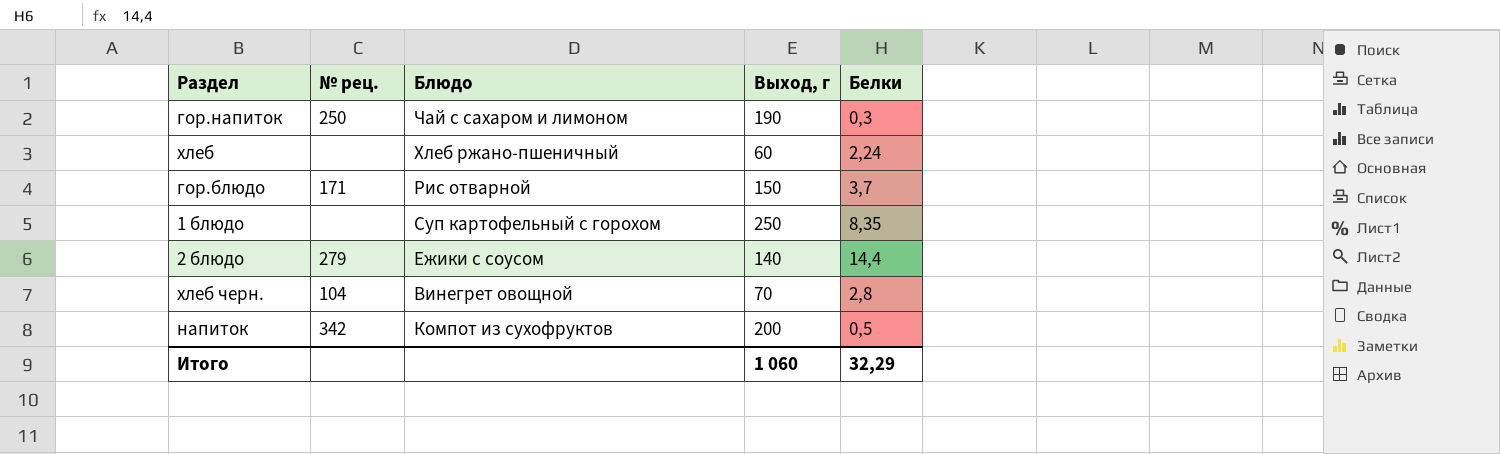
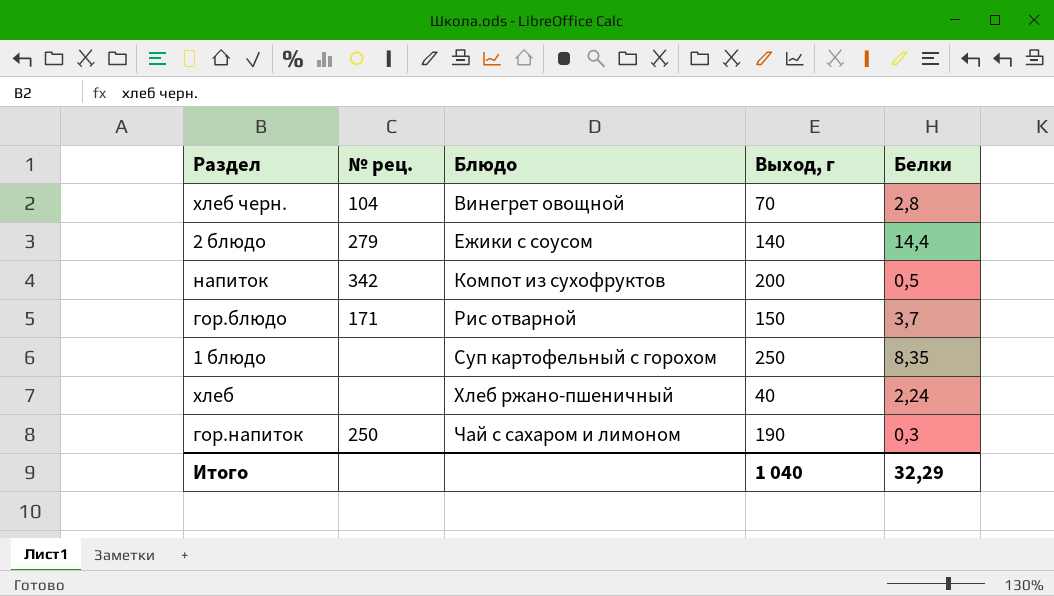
row order: none -> Блюдо ascending
хлеб | Выход, г: 60 -> 40
Итого | Выход, г: 1 060 -> 1 040

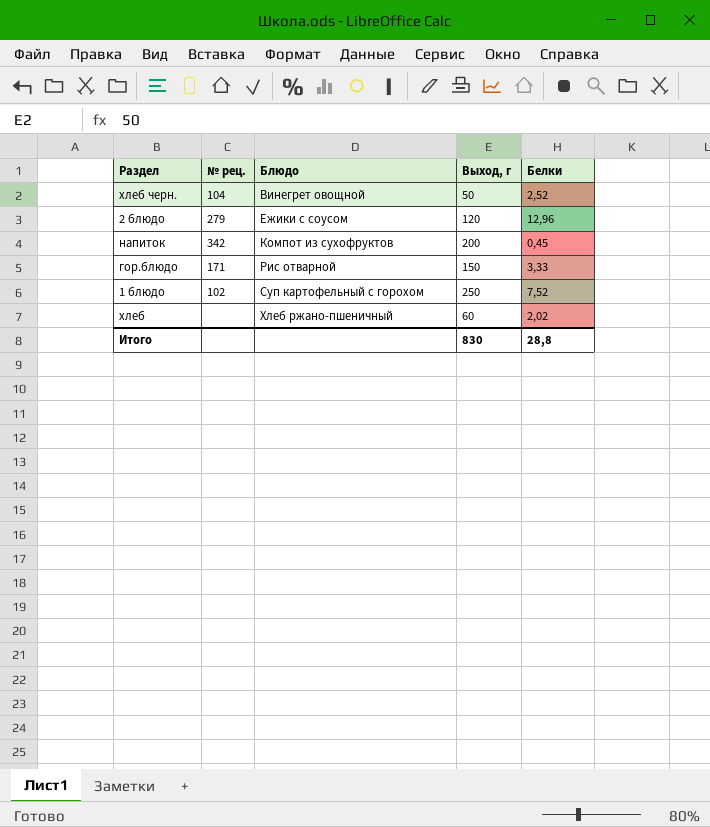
row гор.напиток: 250 | Чай с сахаром и лимоном | 190 | 0,3 -> none
хлеб черн. | Выход, г: 70 -> 50
хлеб черн. | Белки: 2,8 -> 2,52
2 блюдо | Выход, г: 140 -> 120
2 блюдо | Белки: 14,4 -> 12,96
напиток | Белки: 0,5 -> 0,45
гор.блюдо | Белки: 3,7 -> 3,33
1 блюдо | № рец.: none -> 102
1 блюдо | Белки: 8,35 -> 7,52
хлеб | Выход, г: 40 -> 60
хлеб | Белки: 2,24 -> 2,02
Итого | Выход, г: 1 040 -> 830
Итого | Белки: 32,29 -> 28,8

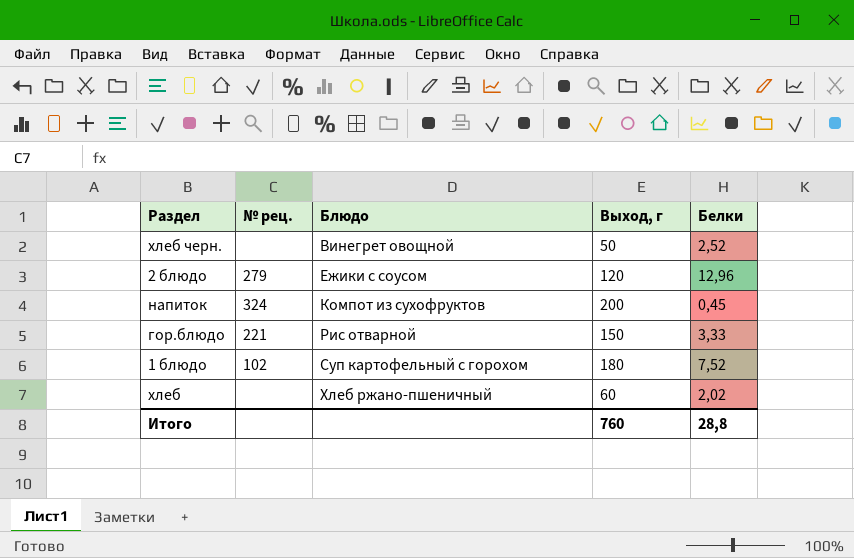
хлеб черн. | № рец.: 104 -> none
напиток | № рец.: 342 -> 324
гор.блюдо | № рец.: 171 -> 221
1 блюдо | Выход, г: 250 -> 180
Итого | Выход, г: 830 -> 760

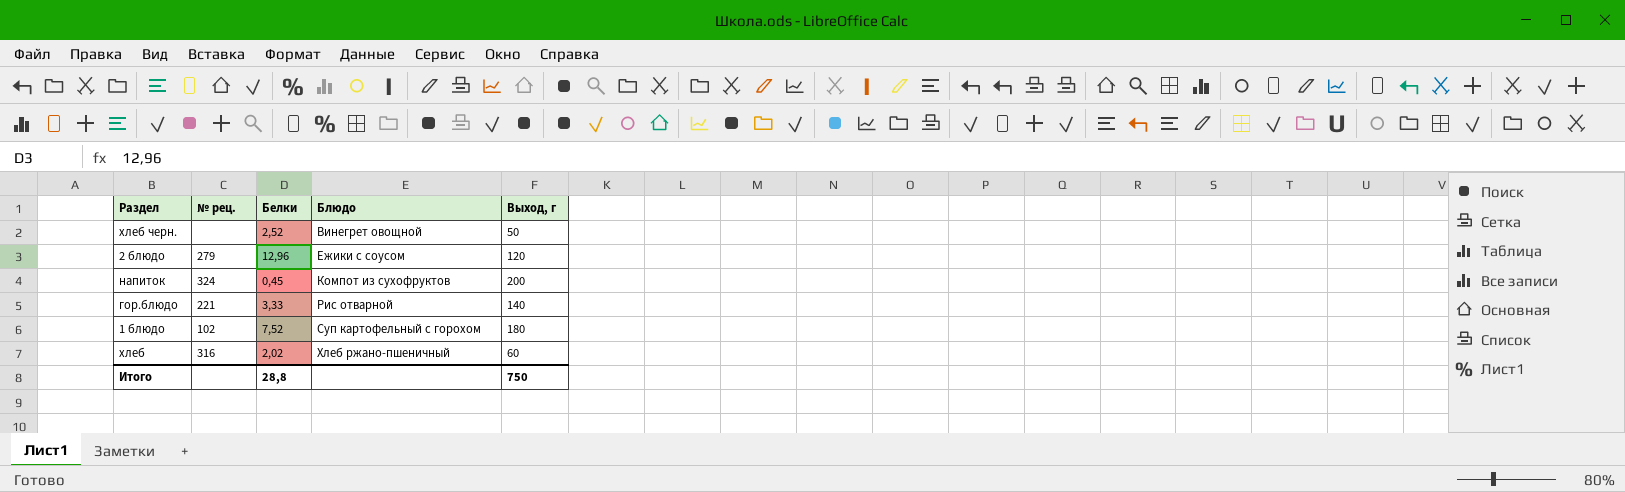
column Белки | position: 5 -> 3
гор.блюдо | Выход, г: 150 -> 140
хлеб | № рец.: none -> 316
Итого | Выход, г: 760 -> 750

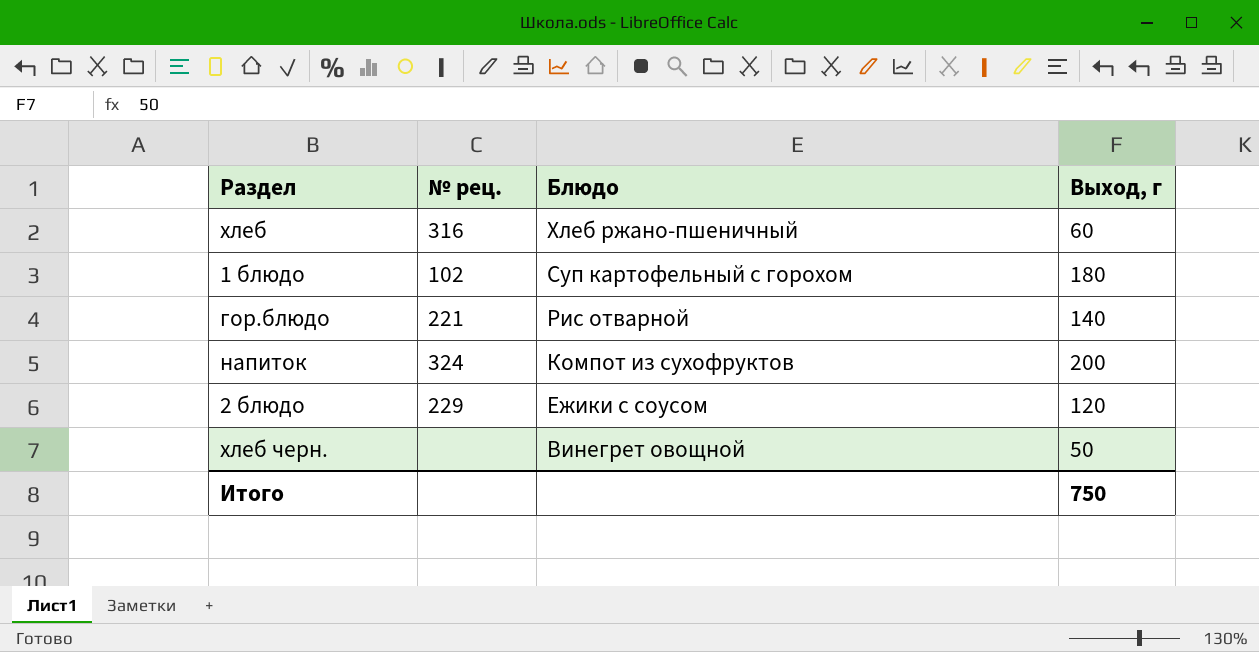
row order: Блюдо ascending -> Блюдо descending
column Белки | position: 3 -> none
2 блюдо | № рец.: 279 -> 229

